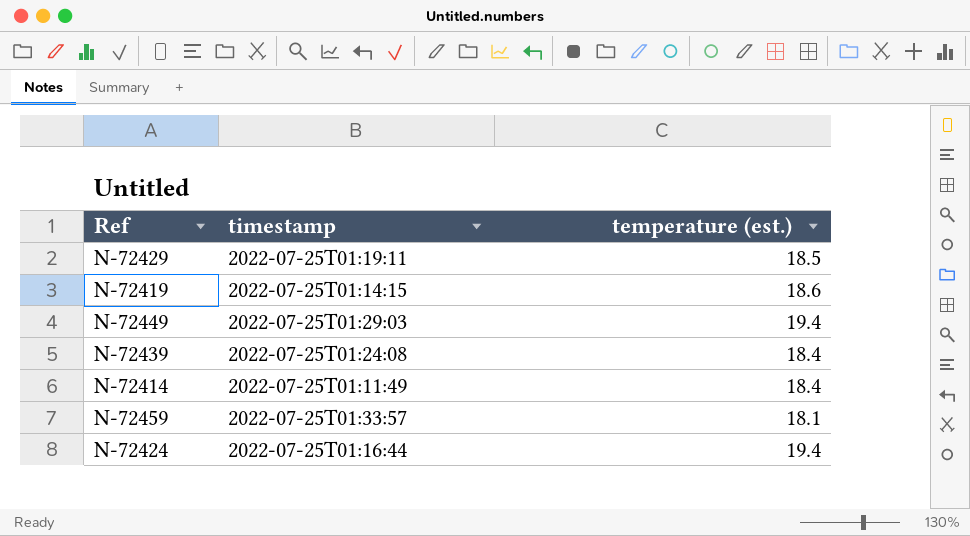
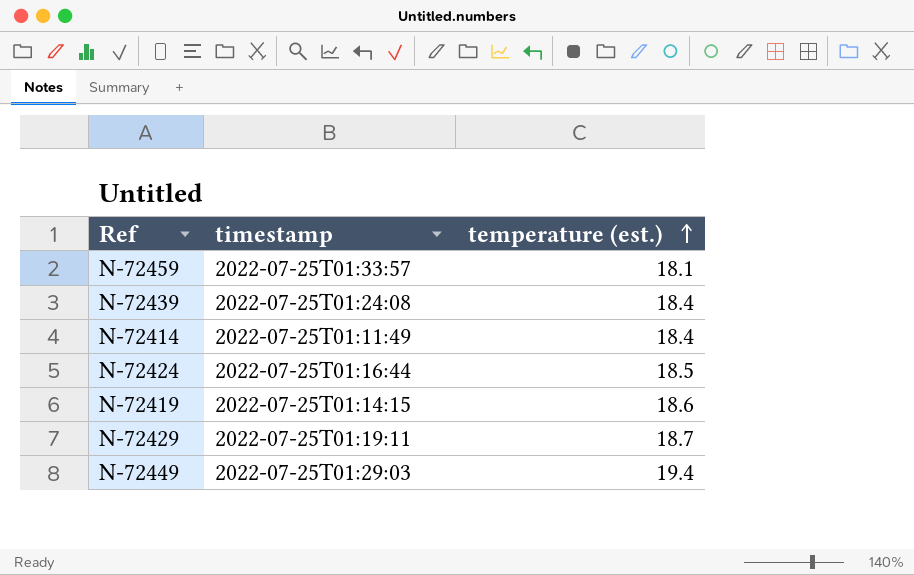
row order: none -> temperature (est.) ascending
N-72424 | temperature (est.): 19.4 -> 18.5
N-72429 | temperature (est.): 18.5 -> 18.7

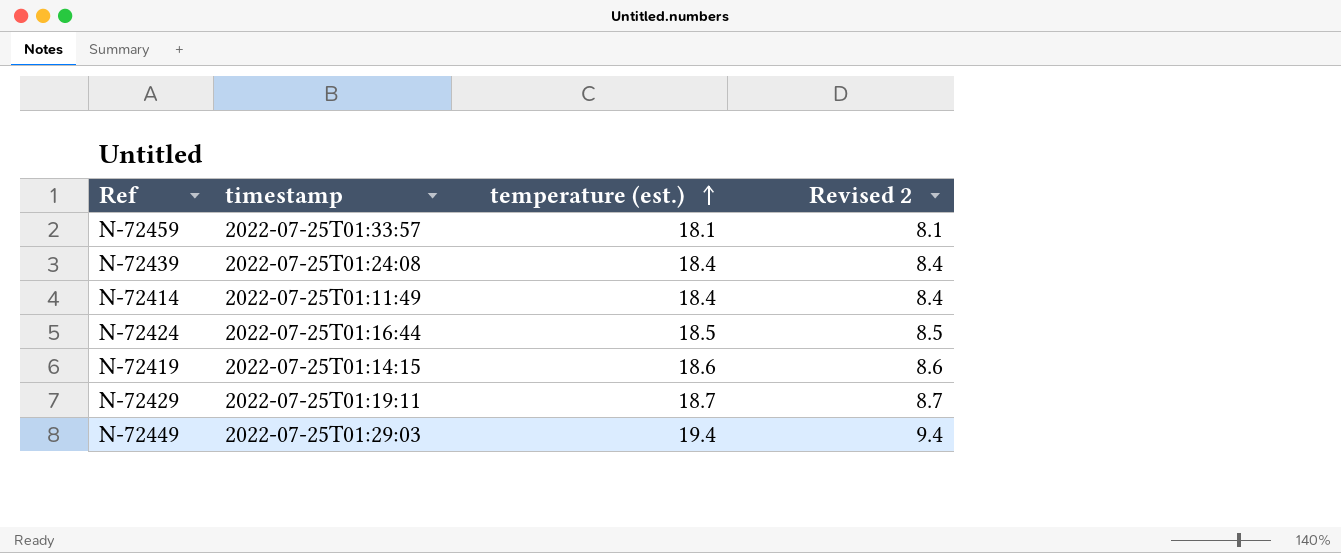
column Revised 2 | formula: none -> [temperature (est.)] - 10

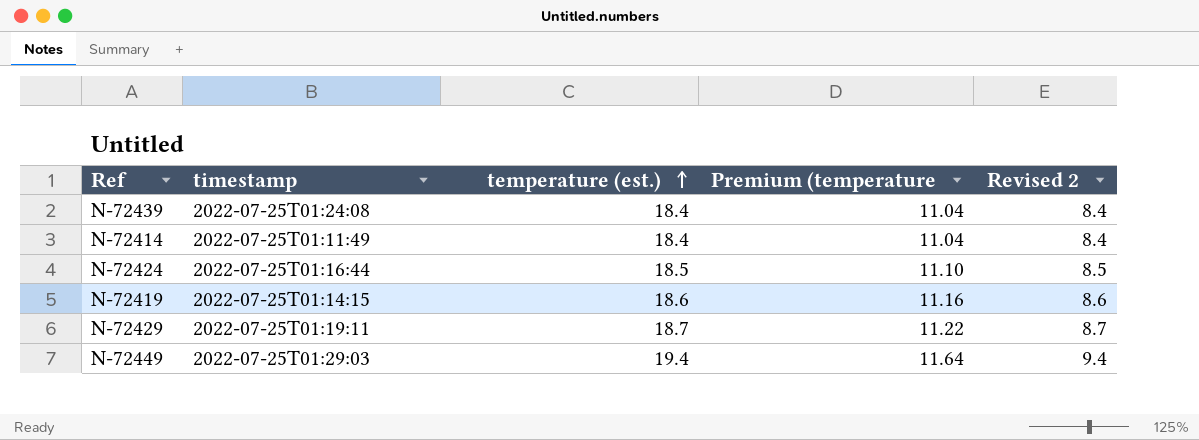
column Premium (temperature | formula: none -> [temperature (est.)] * 0.6
row N-72459: 2022-07-25T01:33:57 | 18.1 | 8.1 -> none

